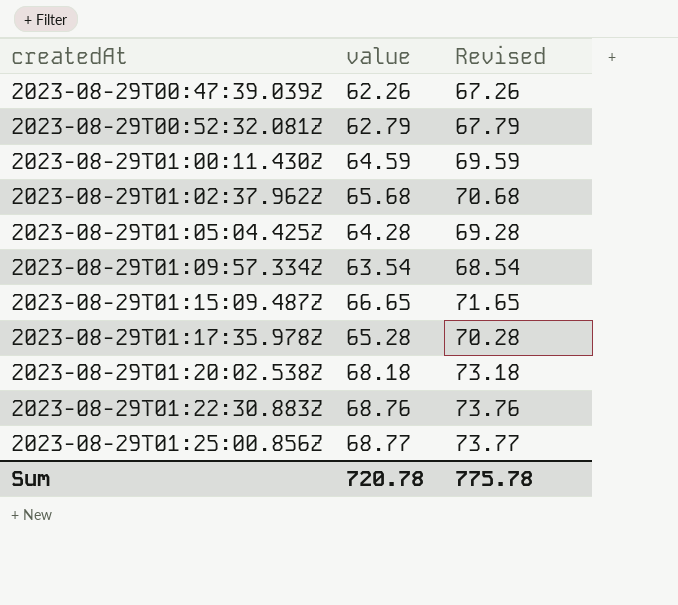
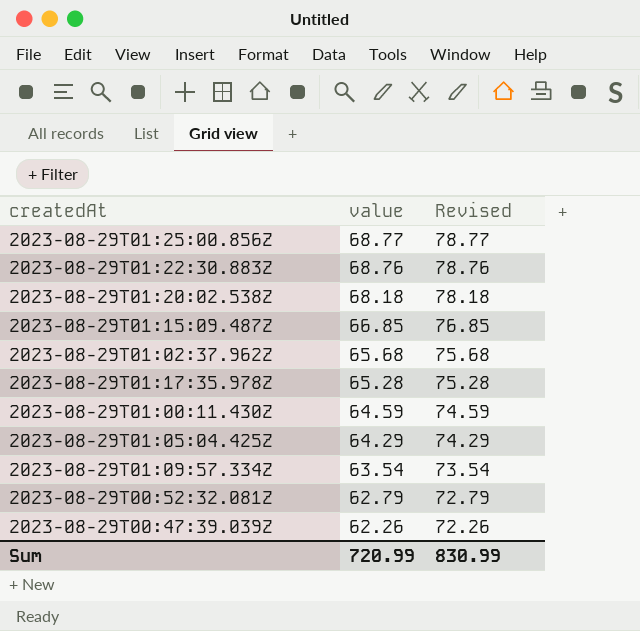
row order: createdAt ascending -> value descending
column Revised | formula: [value] + 5 -> [value] + 10
2023-08-29T01:15:09.487Z | value: 66.65 -> 66.85
2023-08-29T01:05:04.425Z | value: 64.28 -> 64.29
Sum | value: 720.78 -> 720.99
Sum | Revised: 775.78 -> 830.99

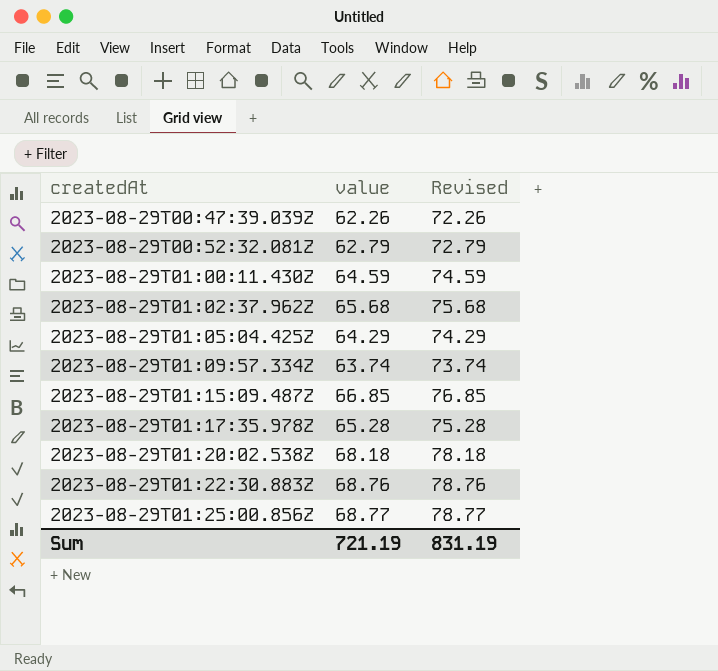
row order: value descending -> createdAt ascending
2023-08-29T01:09:57.334Z | value: 63.54 -> 63.74
2023-08-29T01:09:57.334Z | Revised: 73.54 -> 73.74
Sum | value: 720.99 -> 721.19
Sum | Revised: 830.99 -> 831.19

